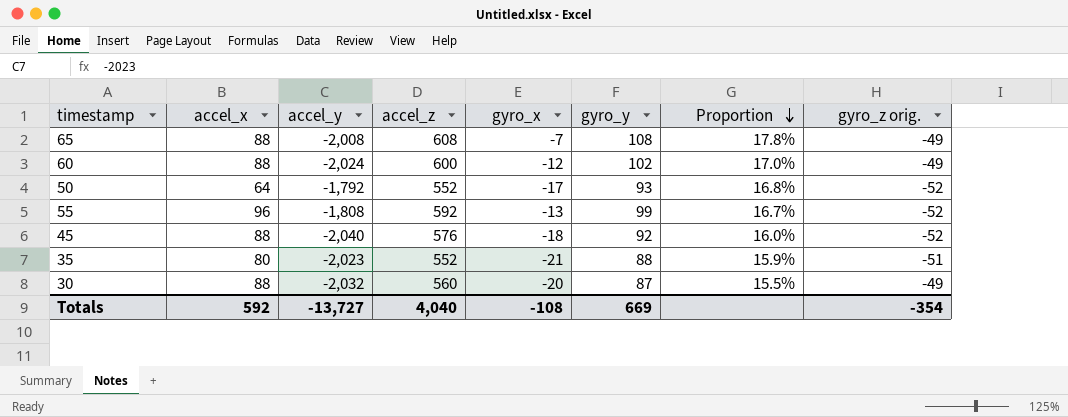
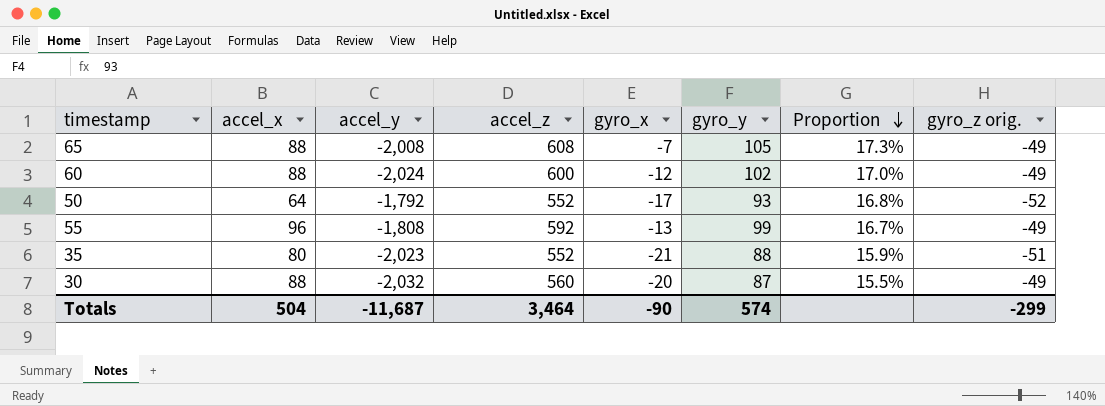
row 45: 88 | -2,040 | 576 | -18 | 92 | 16.0% | -52 -> none
65 | gyro_y: 108 -> 105
65 | Proportion: 17.8% -> 17.3%
55 | gyro_z orig.: -52 -> -49
Totals | accel_x: 592 -> 504
Totals | accel_y: -13,727 -> -11,687
Totals | accel_z: 4,040 -> 3,464
Totals | gyro_x: -108 -> -90
Totals | gyro_y: 669 -> 574
Totals | gyro_z orig.: -354 -> -299

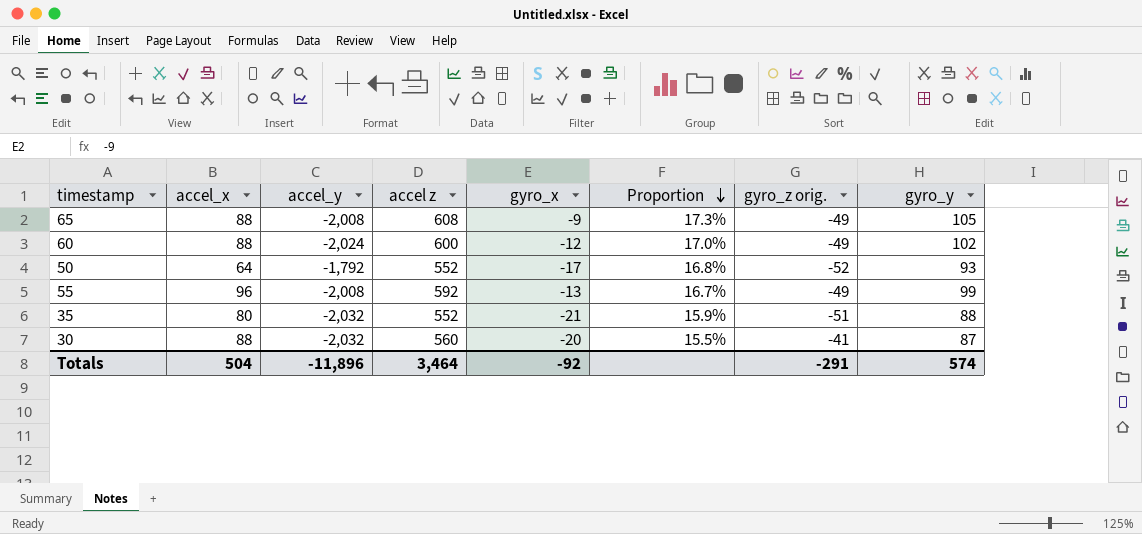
column name: accel_z -> accel z
column gyro_y | position: 6 -> 8
65 | gyro_x: -7 -> -9
55 | accel_y: -1,808 -> -2,008
35 | accel_y: -2,023 -> -2,032
30 | gyro_z orig.: -49 -> -41
Totals | accel_y: -11,687 -> -11,896
Totals | gyro_x: -90 -> -92
Totals | gyro_z orig.: -299 -> -291

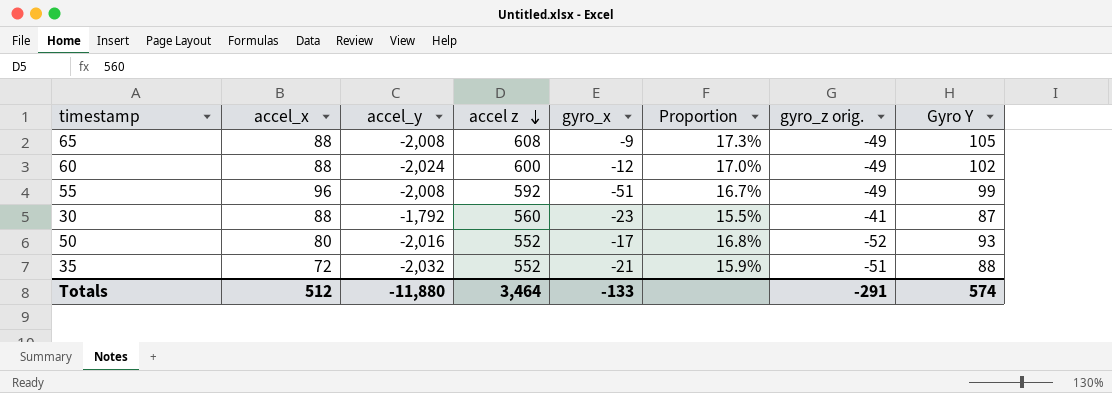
row order: Proportion descending -> accel z descending
column name: gyro_y -> Gyro Y
55 | gyro_x: -13 -> -51
30 | accel_y: -2,032 -> -1,792
30 | gyro_x: -20 -> -23
50 | accel_x: 64 -> 80
50 | accel_y: -1,792 -> -2,016
35 | accel_x: 80 -> 72
Totals | accel_x: 504 -> 512
Totals | accel_y: -11,896 -> -11,880
Totals | gyro_x: -92 -> -133

